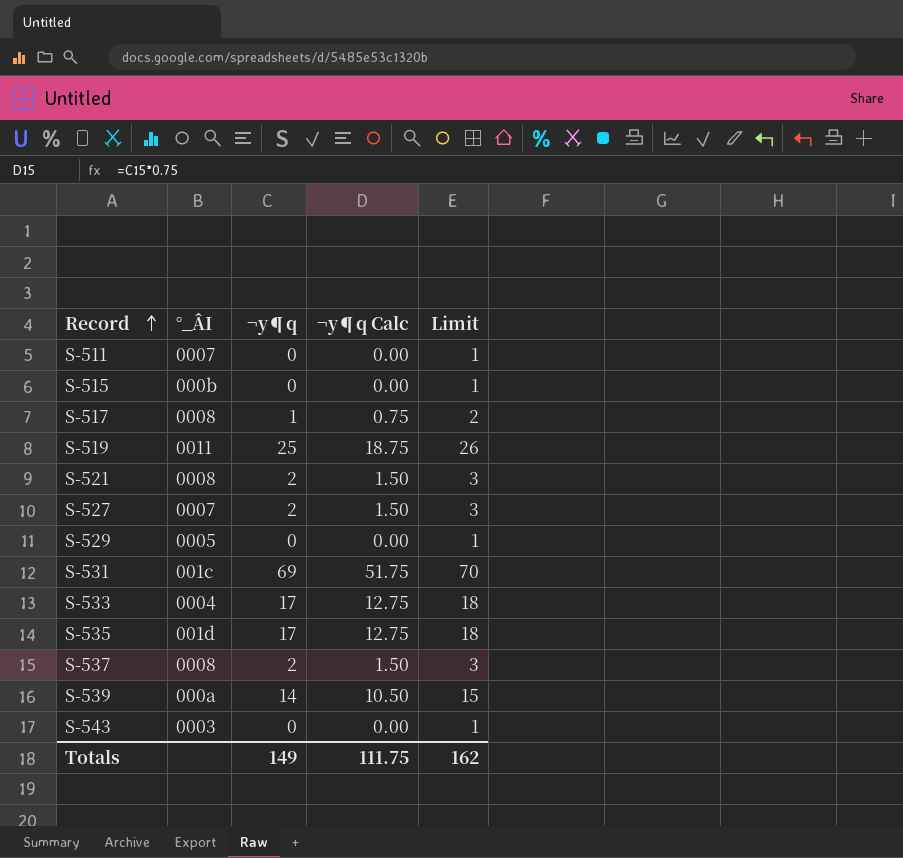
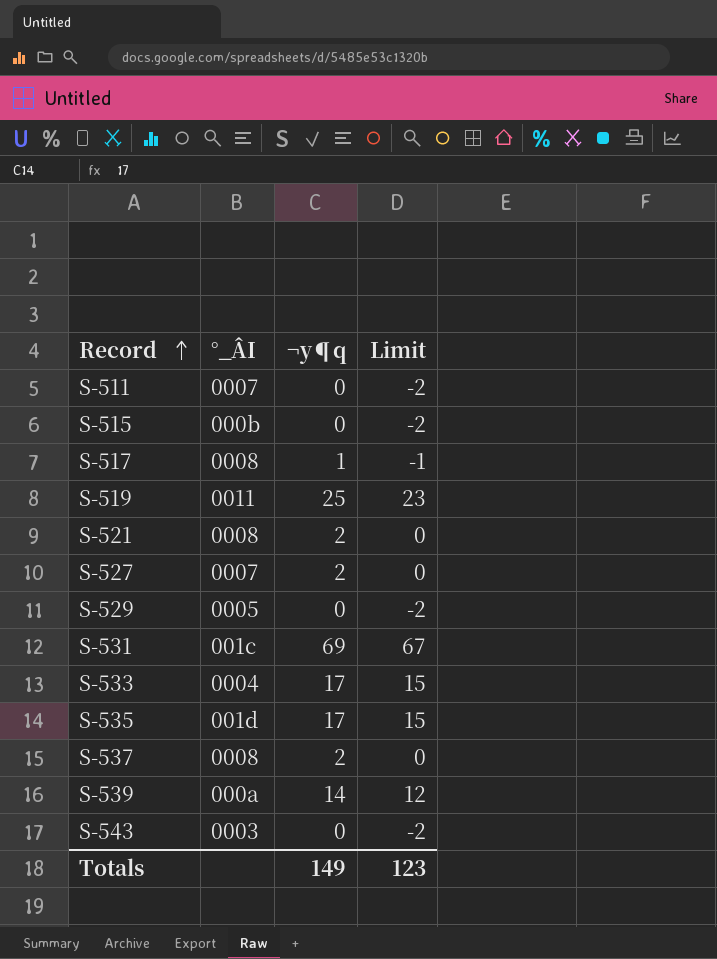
column ¬y¶q Calc | formula: [¬y¶q] * 0.75 -> none
column Limit | formula: [¬y¶q] + 1 -> [¬y¶q] - 2
Totals | Limit: 162 -> 123

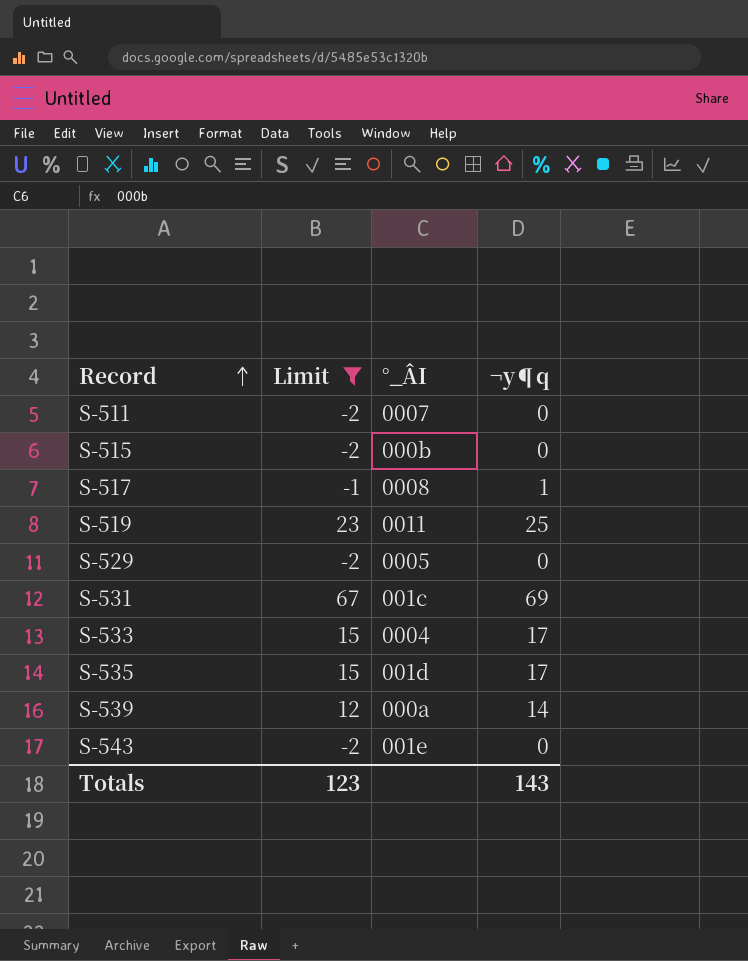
filter: none -> Limit != 0
column Limit | position: 4 -> 2
S-543 | °_ÂI: 0003 -> 001e
Totals | ¬y¶q: 149 -> 143

